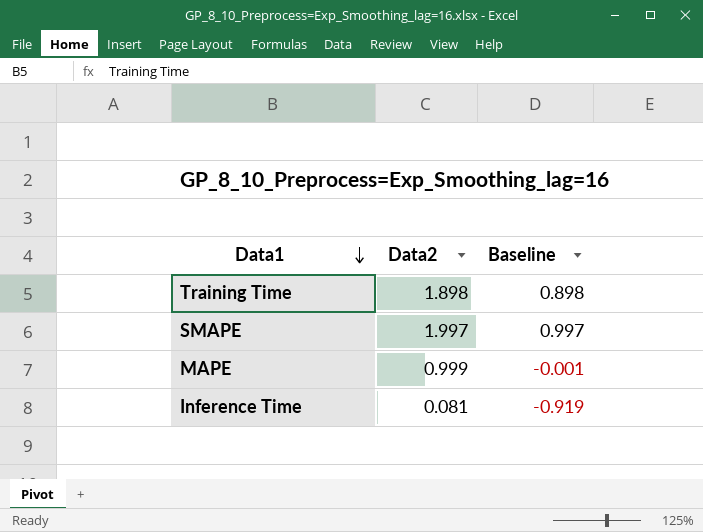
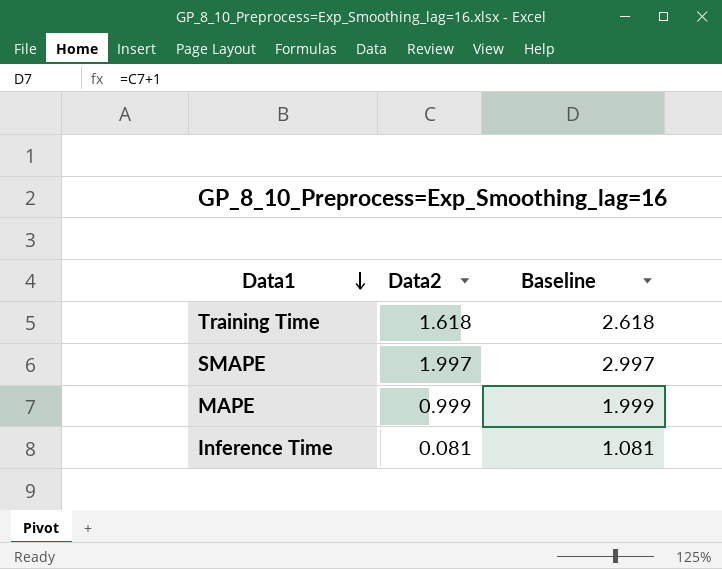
column Baseline | formula: [Data2] - 1 -> [Data2] + 1
Training Time | Data2: 1.898 -> 1.618

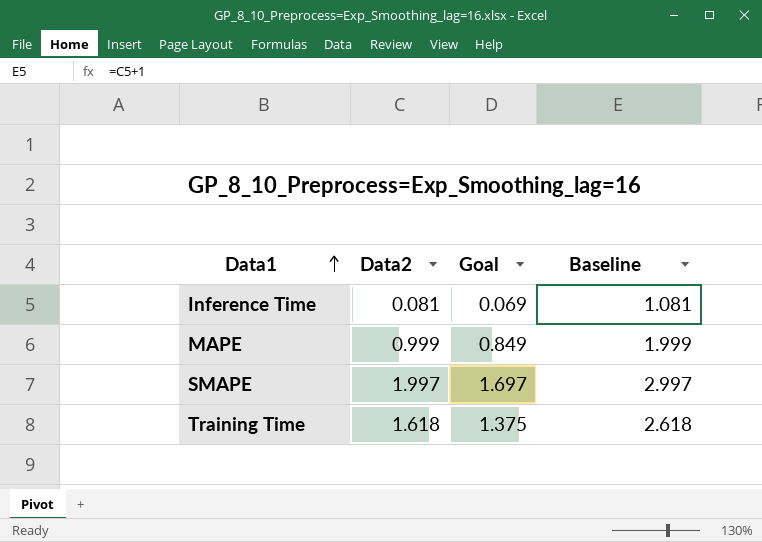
row order: Data1 descending -> Data1 ascending
column Goal | formula: none -> [Data2] * 0.85

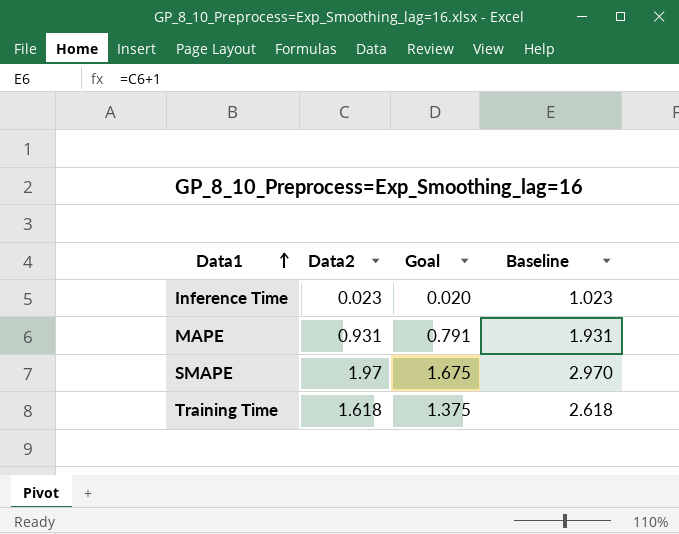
Inference Time | Data2: 0.081 -> 0.023
Inference Time | Goal: 0.069 -> 0.020
Inference Time | Baseline: 1.081 -> 1.023
MAPE | Data2: 0.999 -> 0.931
MAPE | Goal: 0.849 -> 0.791
MAPE | Baseline: 1.999 -> 1.931
SMAPE | Data2: 1.997 -> 1.97
SMAPE | Goal: 1.697 -> 1.675
SMAPE | Baseline: 2.997 -> 2.970

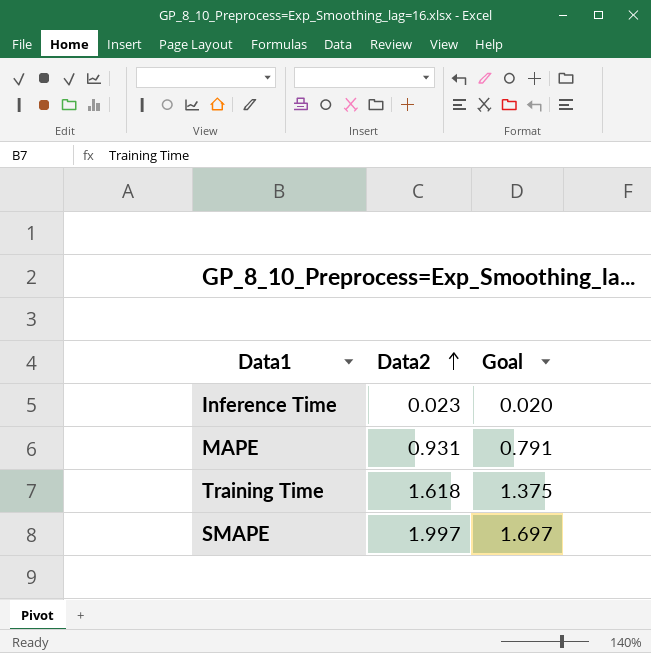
row order: Data1 ascending -> Data2 ascending
column Baseline | formula: [Data2] + 1 -> none
SMAPE | Data2: 1.97 -> 1.997
SMAPE | Goal: 1.675 -> 1.697

